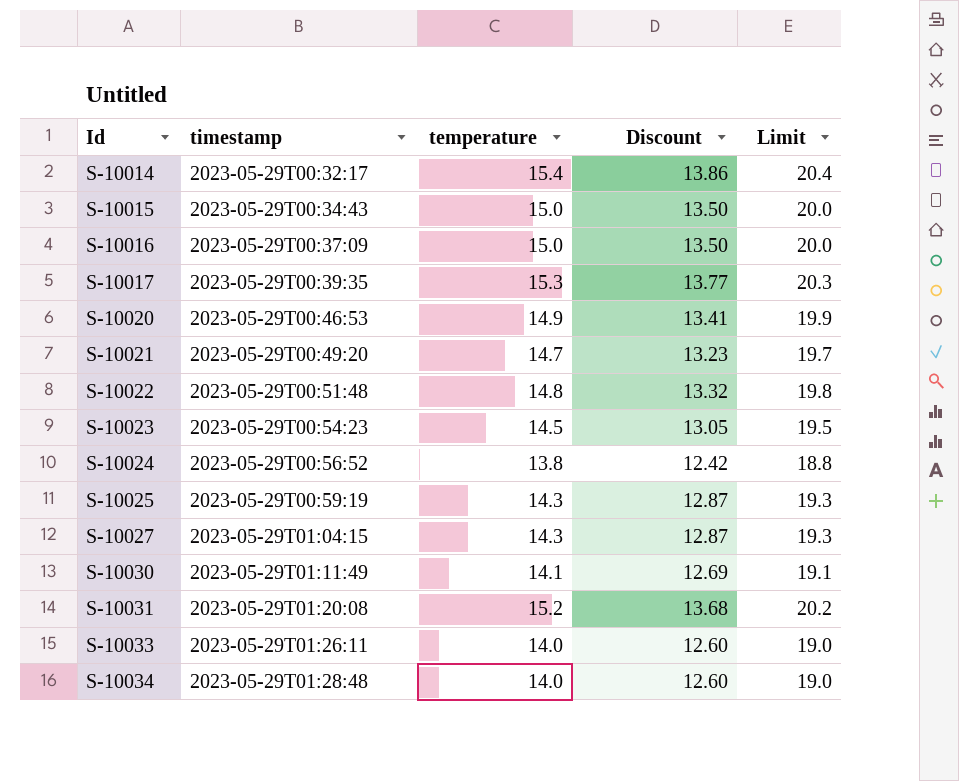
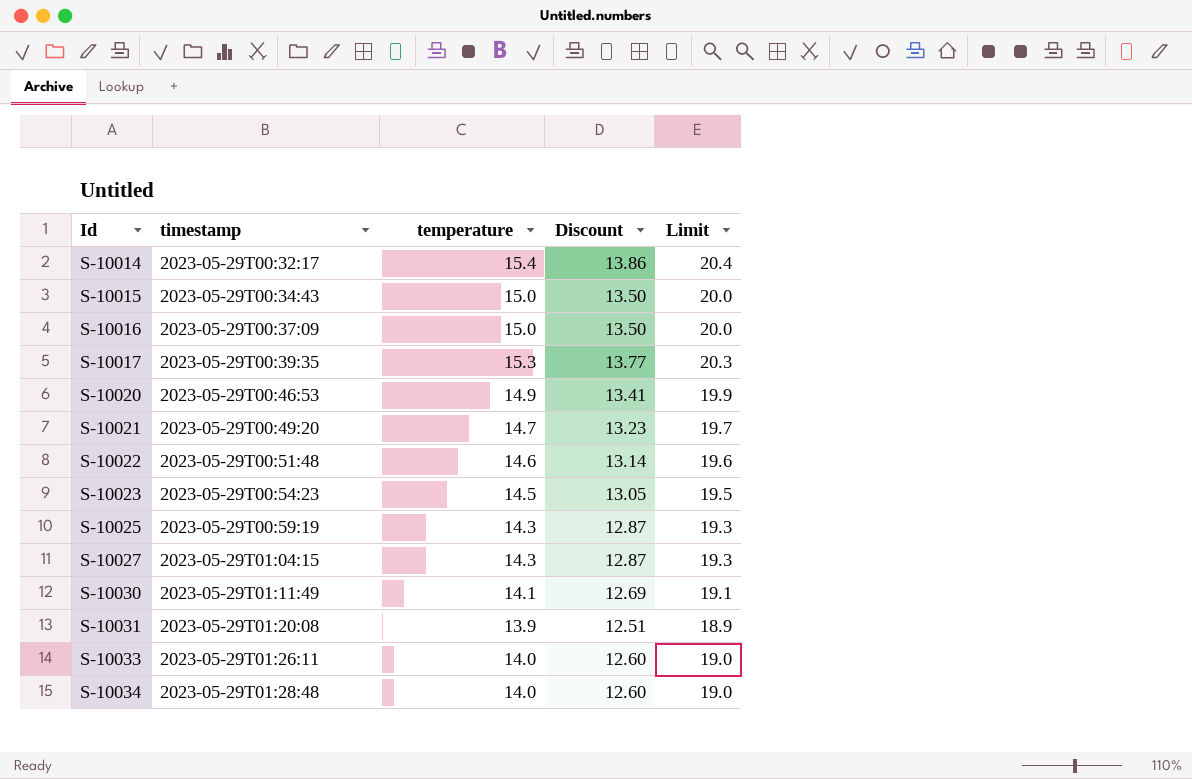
row S-10024: 2023-05-29T00:56:52 | 13.8 | 12.42 | 18.8 -> none
S-10022 | temperature: 14.8 -> 14.6
S-10022 | Discount: 13.32 -> 13.14
S-10022 | Limit: 19.8 -> 19.6
S-10031 | temperature: 15.2 -> 13.9
S-10031 | Discount: 13.68 -> 12.51
S-10031 | Limit: 20.2 -> 18.9

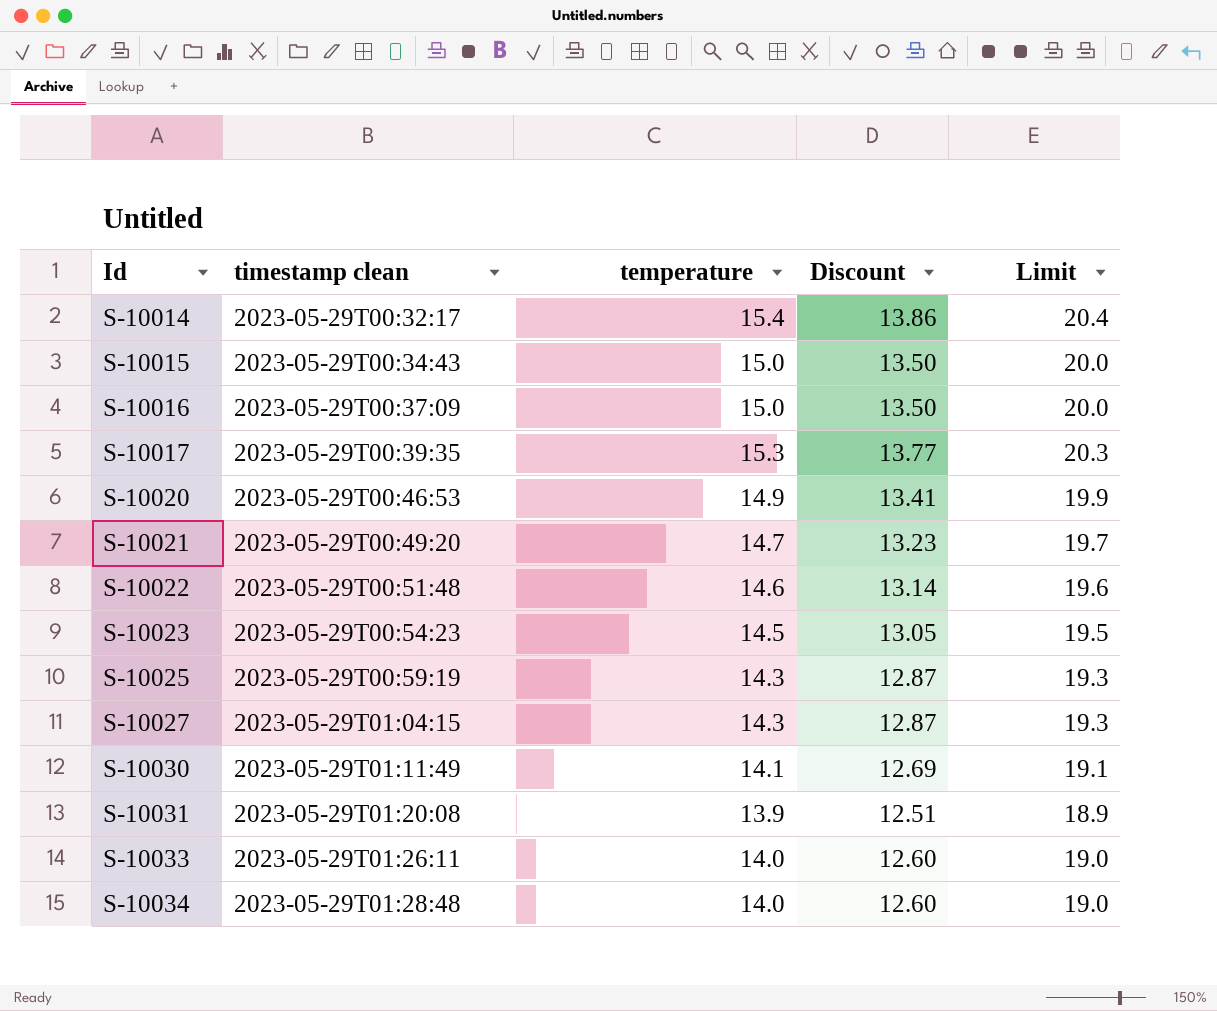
column name: timestamp -> timestamp clean

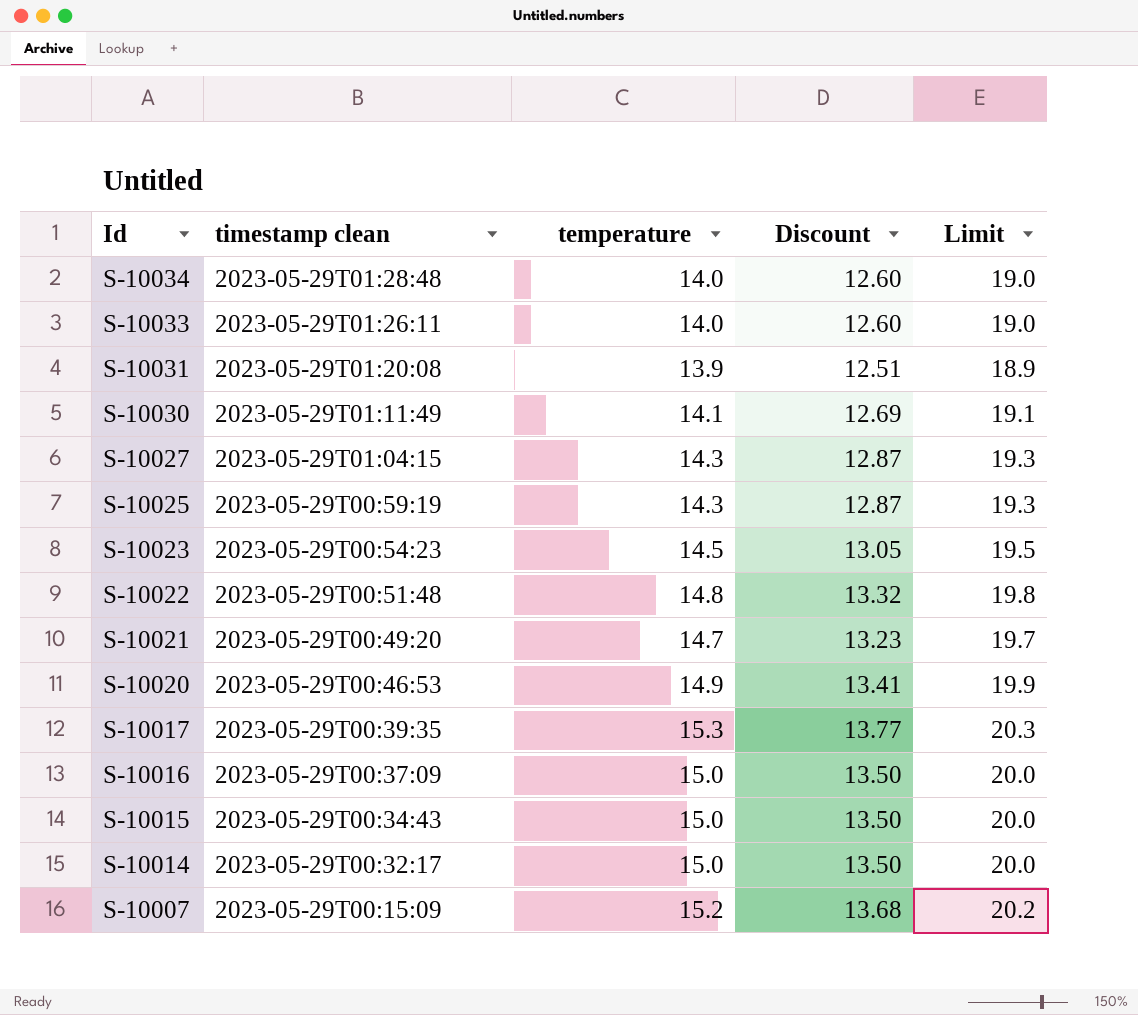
row order: Id ascending -> Id descending
S-10022 | temperature: 14.6 -> 14.8
S-10022 | Discount: 13.14 -> 13.32
S-10022 | Limit: 19.6 -> 19.8
S-10014 | temperature: 15.4 -> 15.0
S-10014 | Discount: 13.86 -> 13.50
S-10014 | Limit: 20.4 -> 20.0
row S-10007: none -> 2023-05-29T00:15:09 | 15.2 | 13.68 | 20.2

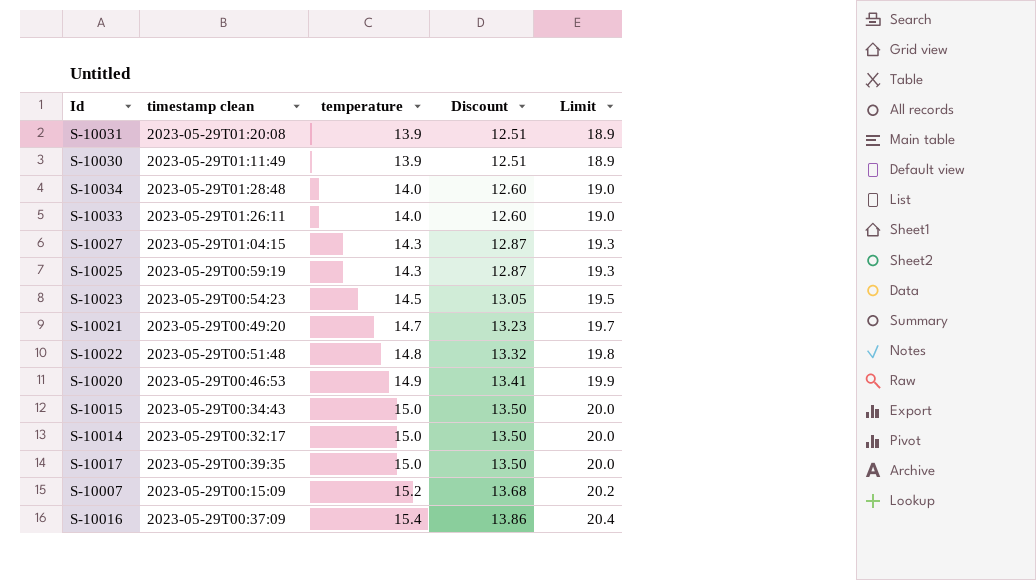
row order: Id descending -> temperature ascending
S-10030 | temperature: 14.1 -> 13.9
S-10030 | Discount: 12.69 -> 12.51
S-10030 | Limit: 19.1 -> 18.9
S-10017 | temperature: 15.3 -> 15.0
S-10017 | Discount: 13.77 -> 13.50
S-10017 | Limit: 20.3 -> 20.0
S-10016 | temperature: 15.0 -> 15.4
S-10016 | Discount: 13.50 -> 13.86
S-10016 | Limit: 20.0 -> 20.4

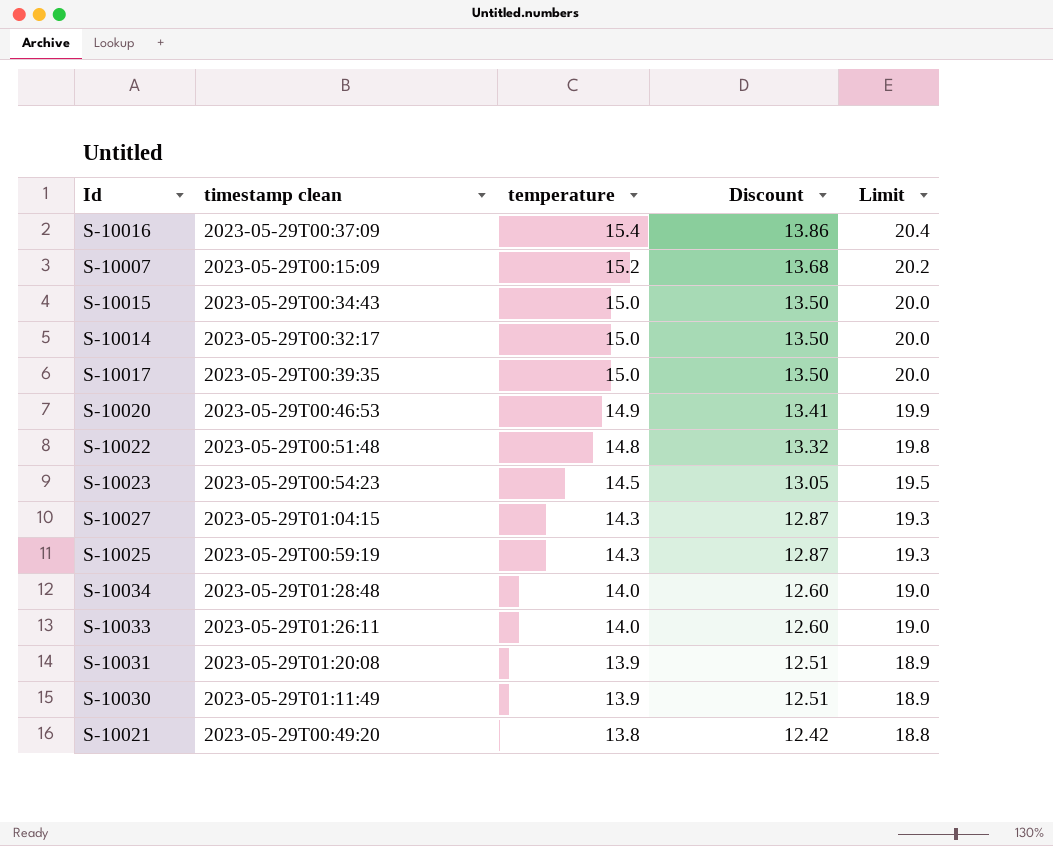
row order: temperature ascending -> temperature descending
S-10021 | temperature: 14.7 -> 13.8
S-10021 | Discount: 13.23 -> 12.42
S-10021 | Limit: 19.7 -> 18.8

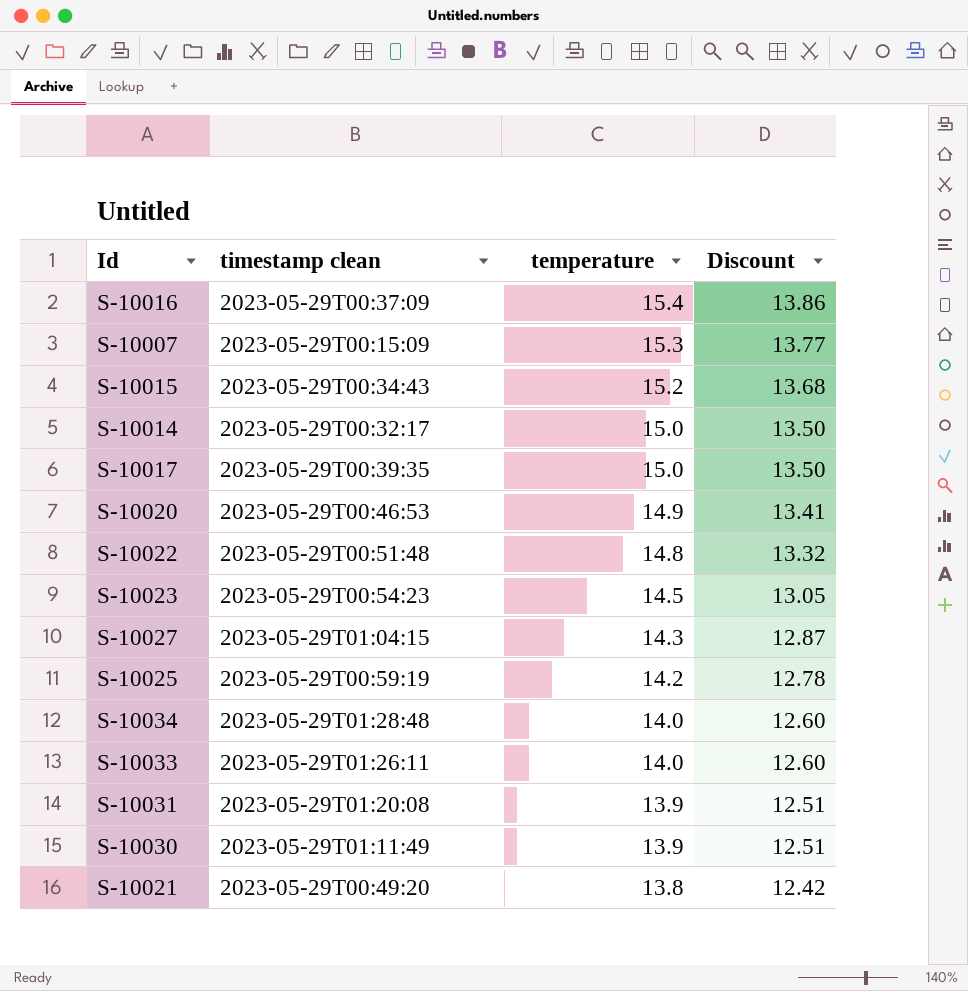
column Limit | formula: [temperature] + 5 -> none
S-10007 | temperature: 15.2 -> 15.3
S-10007 | Discount: 13.68 -> 13.77
S-10015 | temperature: 15.0 -> 15.2
S-10015 | Discount: 13.50 -> 13.68
S-10025 | temperature: 14.3 -> 14.2
S-10025 | Discount: 12.87 -> 12.78

